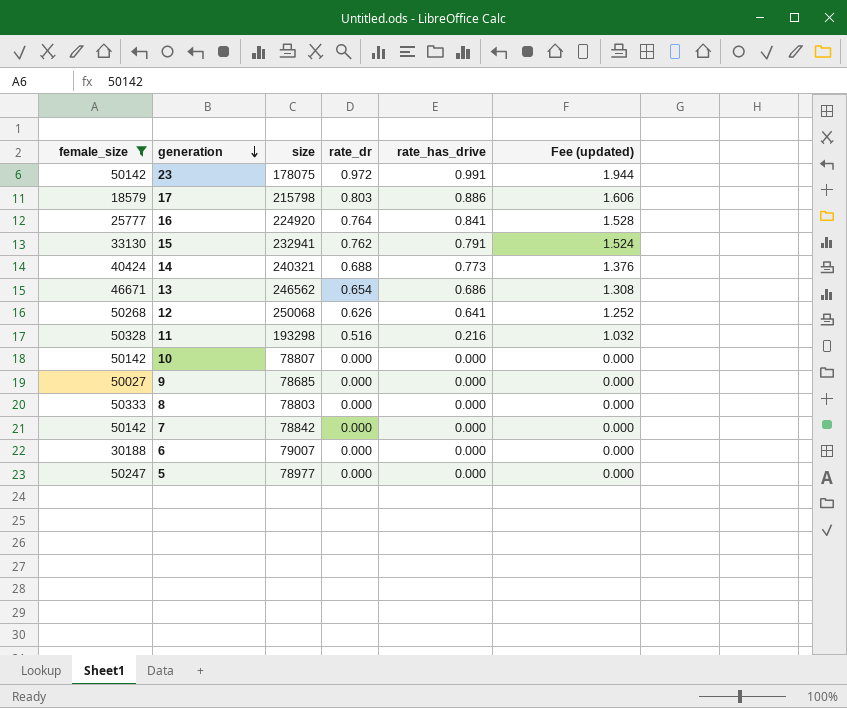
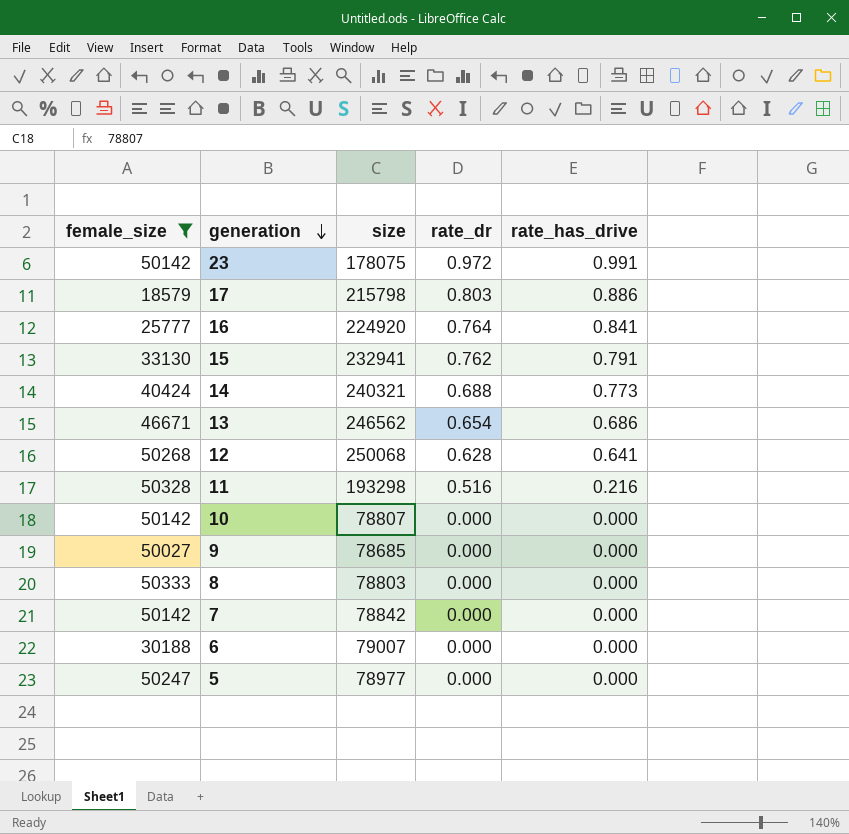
column Fee (updated) | formula: [rate_dr] * 2 -> none
12 | rate_dr: 0.626 -> 0.628

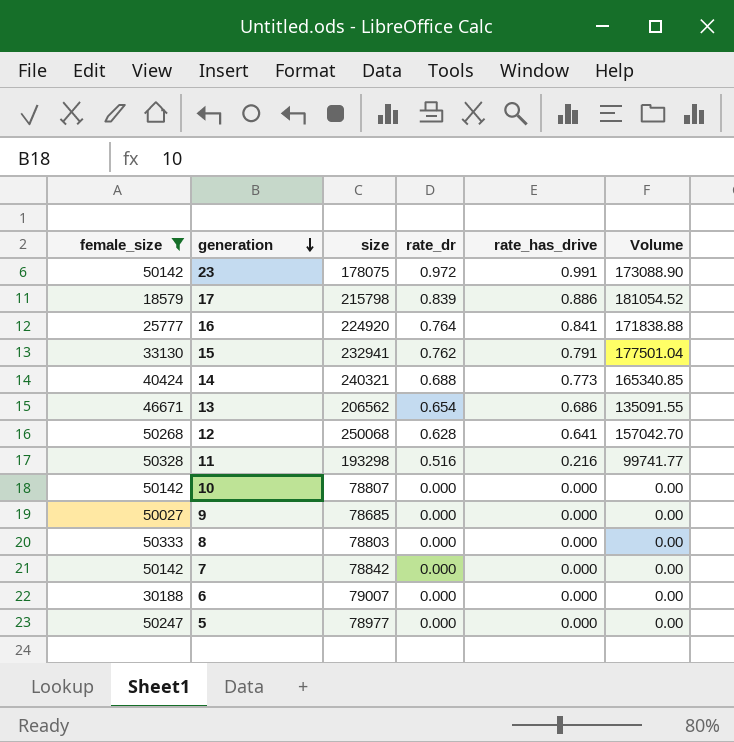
column Volume | formula: none -> [size] * [rate_dr]
17 | rate_dr: 0.803 -> 0.839
13 | size: 246562 -> 206562

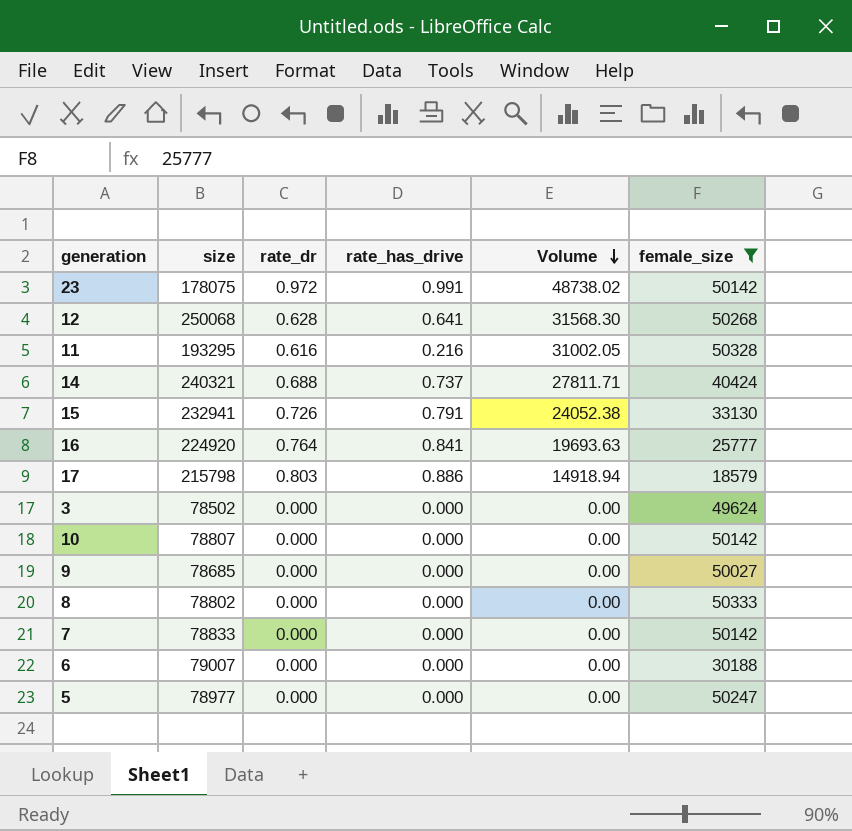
row order: generation descending -> Volume descending
column Volume | formula: [size] * [rate_dr] -> [rate_dr] * [female_size]
column female_size | position: 1 -> 6
row 13: 46671 | 206562 | 0.654 | 0.686 | 135091.55 -> none
11 | size: 193298 -> 193295
11 | rate_dr: 0.516 -> 0.616
14 | rate_has_drive: 0.773 -> 0.737
15 | rate_dr: 0.762 -> 0.726
17 | rate_dr: 0.839 -> 0.803
row 3: none -> 78502 | 0.000 | 0.000 | 0.00 | 49624
8 | size: 78803 -> 78802
7 | size: 78842 -> 78833

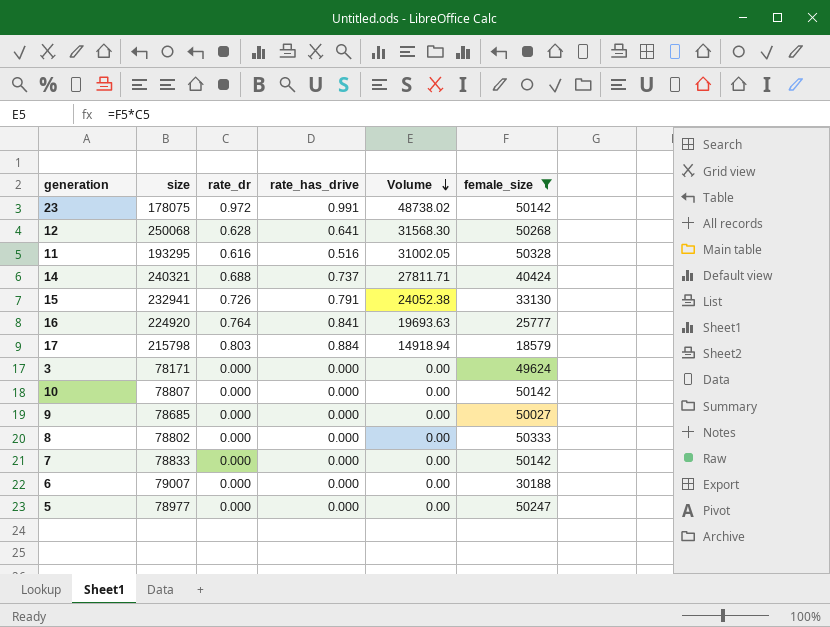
11 | rate_has_drive: 0.216 -> 0.516
17 | rate_has_drive: 0.886 -> 0.884
3 | size: 78502 -> 78171

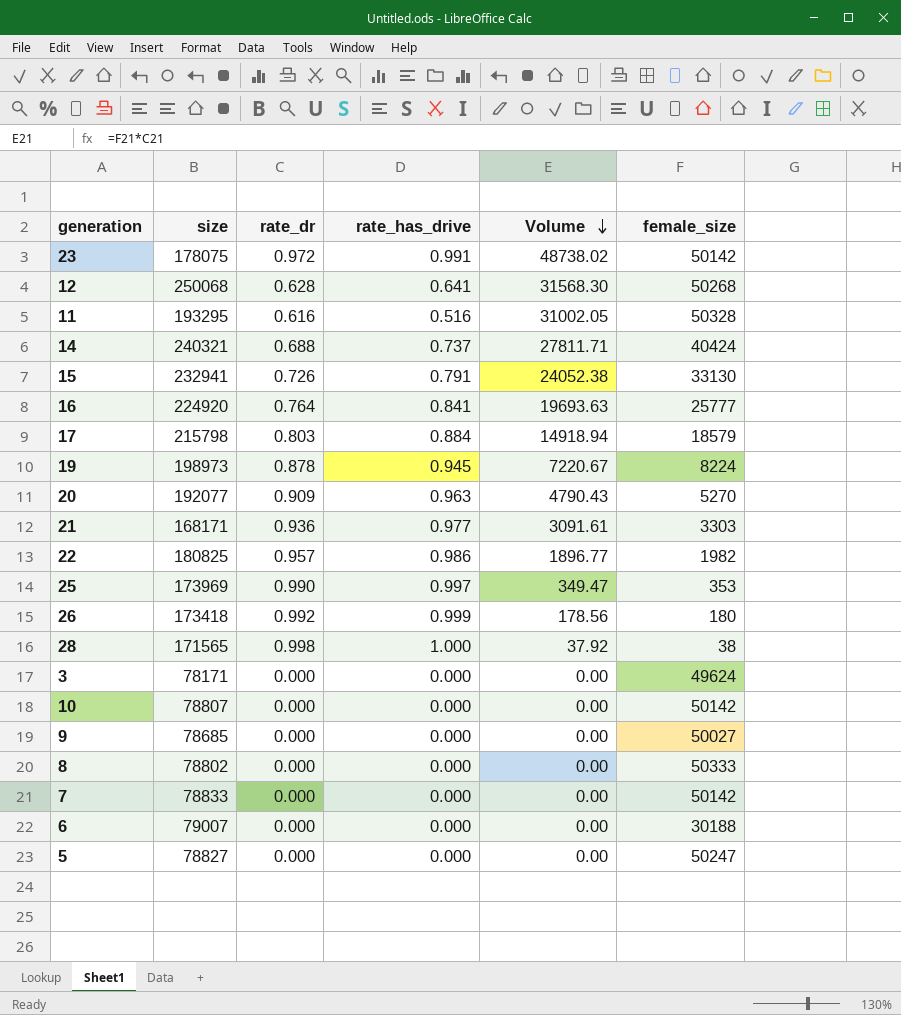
filter: female_size >= 18579 -> none
5 | size: 78977 -> 78827

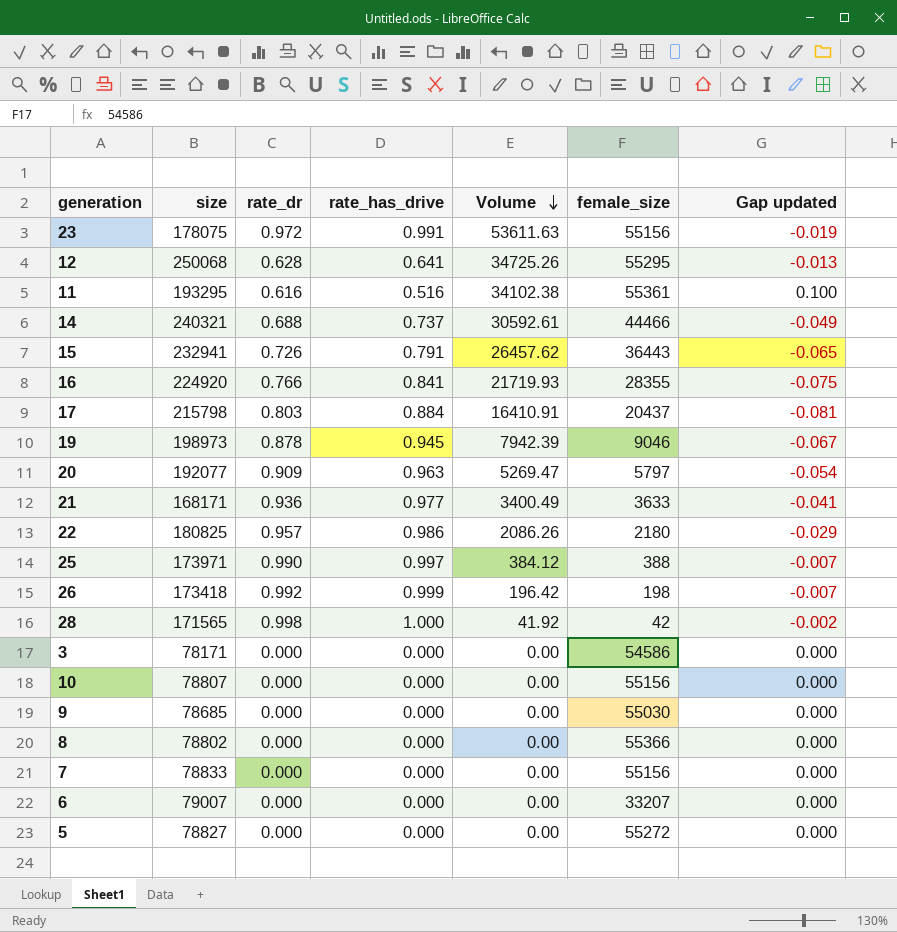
column Gap updated | formula: none -> [rate_dr] - [rate_has_drive]
23 | Volume: 48738.02 -> 53611.63
23 | female_size: 50142 -> 55156
12 | Volume: 31568.30 -> 34725.26
12 | female_size: 50268 -> 55295
11 | Volume: 31002.05 -> 34102.38
11 | female_size: 50328 -> 55361
14 | Volume: 27811.71 -> 30592.61
14 | female_size: 40424 -> 44466
15 | Volume: 24052.38 -> 26457.62
15 | female_size: 33130 -> 36443
16 | rate_dr: 0.764 -> 0.766
16 | Volume: 19693.63 -> 21719.93
16 | female_size: 25777 -> 28355
17 | Volume: 14918.94 -> 16410.91
17 | female_size: 18579 -> 20437
19 | Volume: 7220.67 -> 7942.39
19 | female_size: 8224 -> 9046
20 | Volume: 4790.43 -> 5269.47
20 | female_size: 5270 -> 5797
21 | Volume: 3091.61 -> 3400.49
21 | female_size: 3303 -> 3633
22 | Volume: 1896.77 -> 2086.26
22 | female_size: 1982 -> 2180
25 | size: 173969 -> 173971
25 | Volume: 349.47 -> 384.12
25 | female_size: 353 -> 388
26 | Volume: 178.56 -> 196.42
26 | female_size: 180 -> 198
28 | Volume: 37.92 -> 41.92
28 | female_size: 38 -> 42
3 | female_size: 49624 -> 54586
10 | female_size: 50142 -> 55156
9 | female_size: 50027 -> 55030
8 | female_size: 50333 -> 55366
7 | female_size: 50142 -> 55156
6 | female_size: 30188 -> 33207
5 | female_size: 50247 -> 55272

